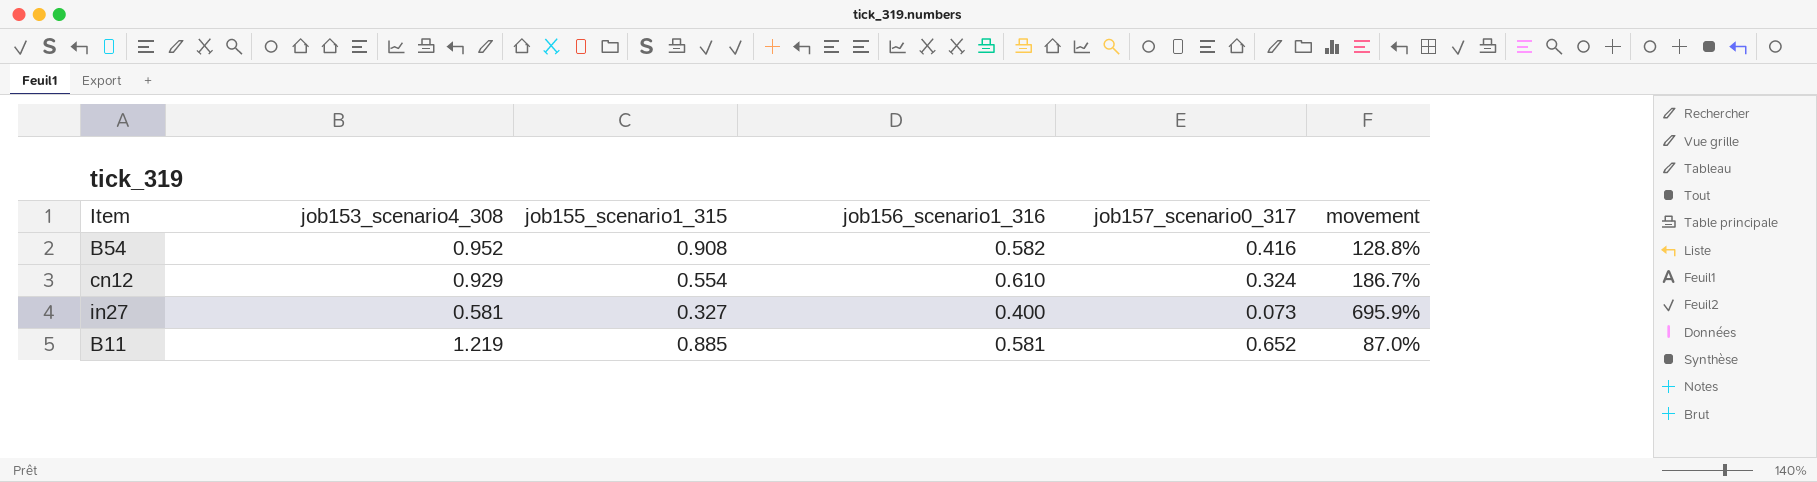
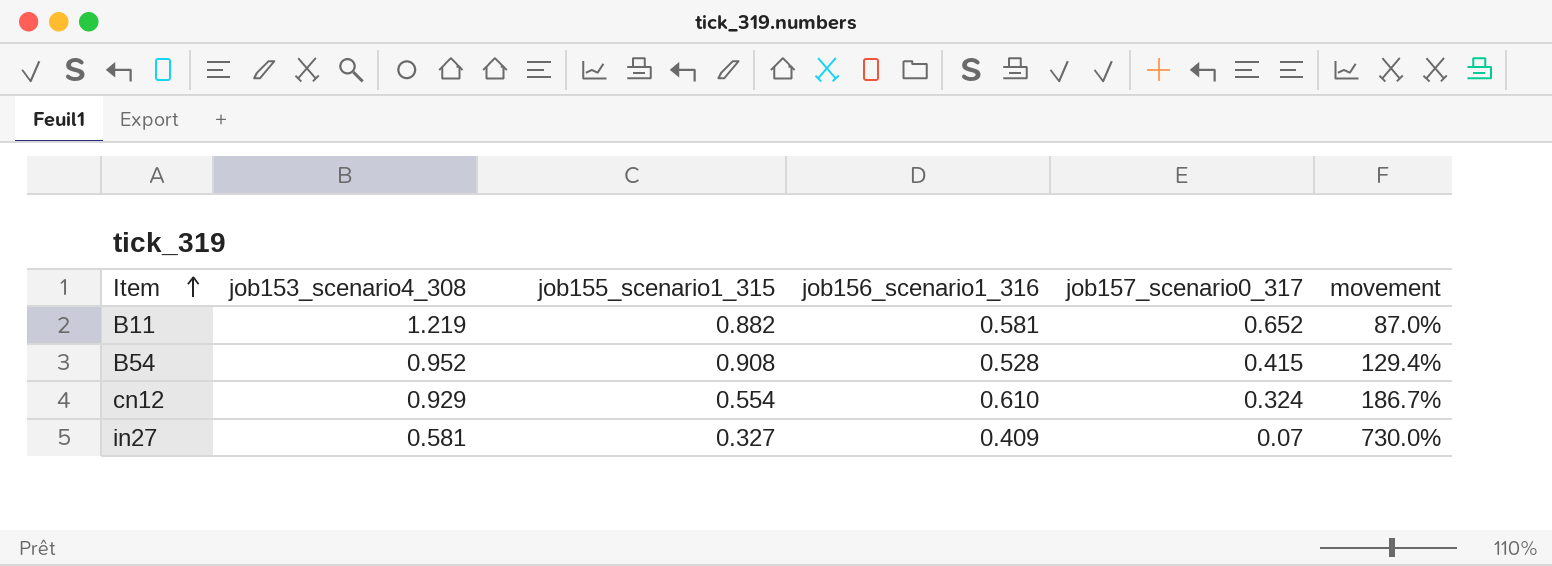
row order: none -> Item ascending
B11 | job155_scenario1_315: 0.885 -> 0.882
B54 | job156_scenario1_316: 0.582 -> 0.528
B54 | job157_scenario0_317: 0.416 -> 0.415
B54 | movement: 128.8% -> 129.4%
in27 | job156_scenario1_316: 0.400 -> 0.409
in27 | job157_scenario0_317: 0.073 -> 0.07
in27 | movement: 695.9% -> 730.0%

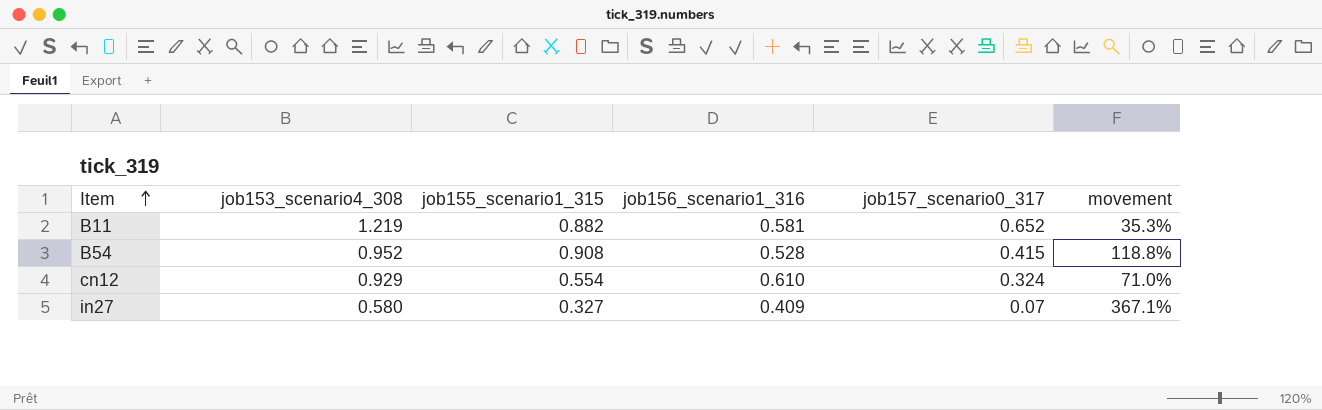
column movement | formula: ([job153_scenario4_308] - [job157_scenario0_317]) / [job157_scenario0_317] -> ([job155_scenario1_315] - [job157_scenario0_317]) / [job157_scenario0_317]
in27 | job153_scenario4_308: 0.581 -> 0.580

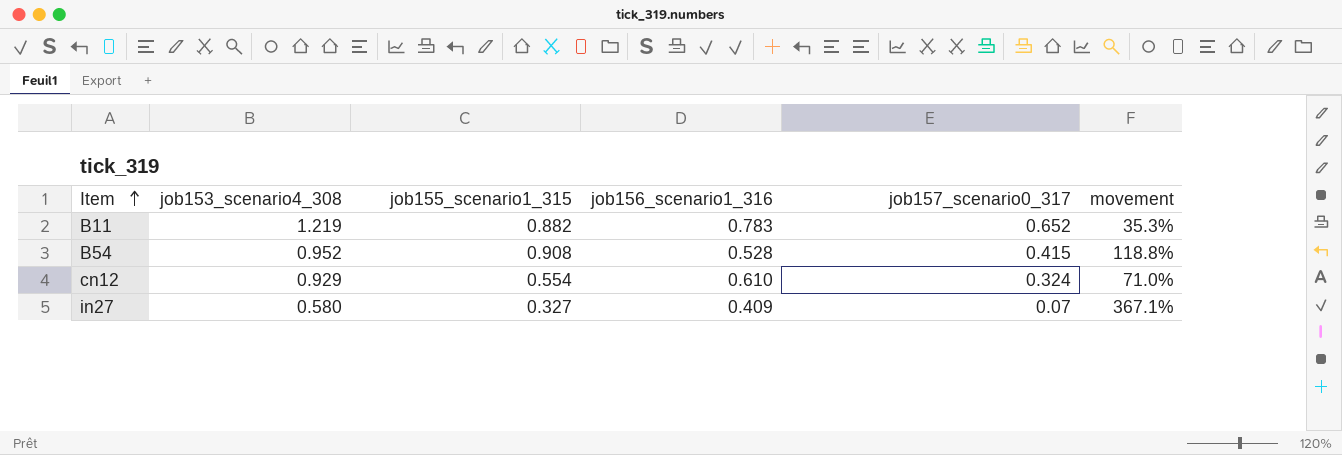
B11 | job156_scenario1_316: 0.581 -> 0.783

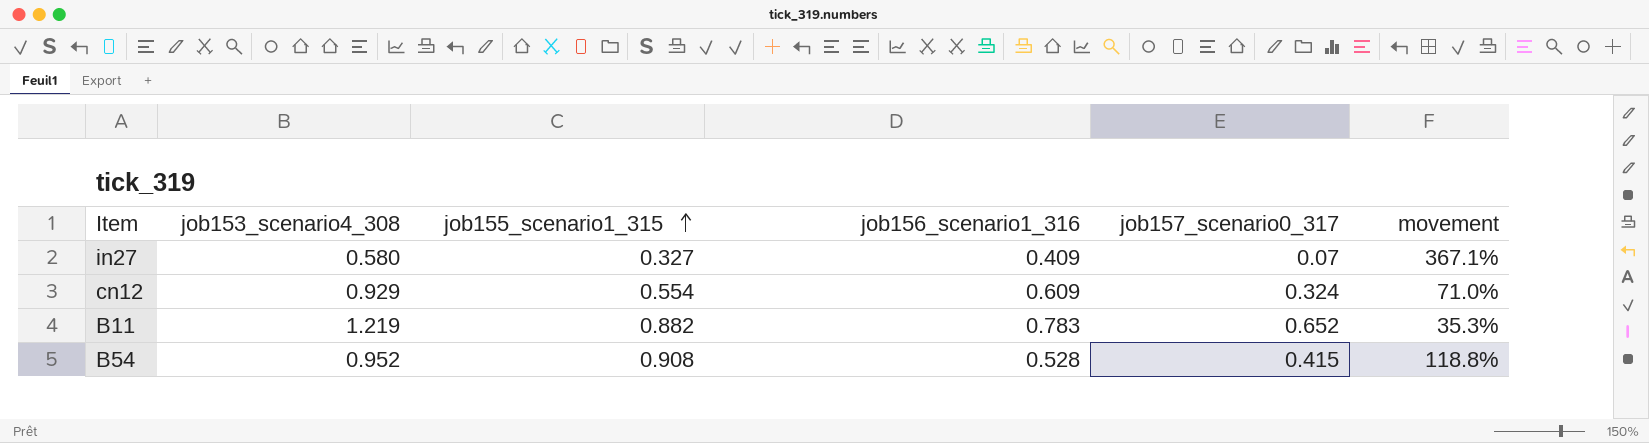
row order: Item ascending -> job155_scenario1_315 ascending
cn12 | job156_scenario1_316: 0.610 -> 0.609

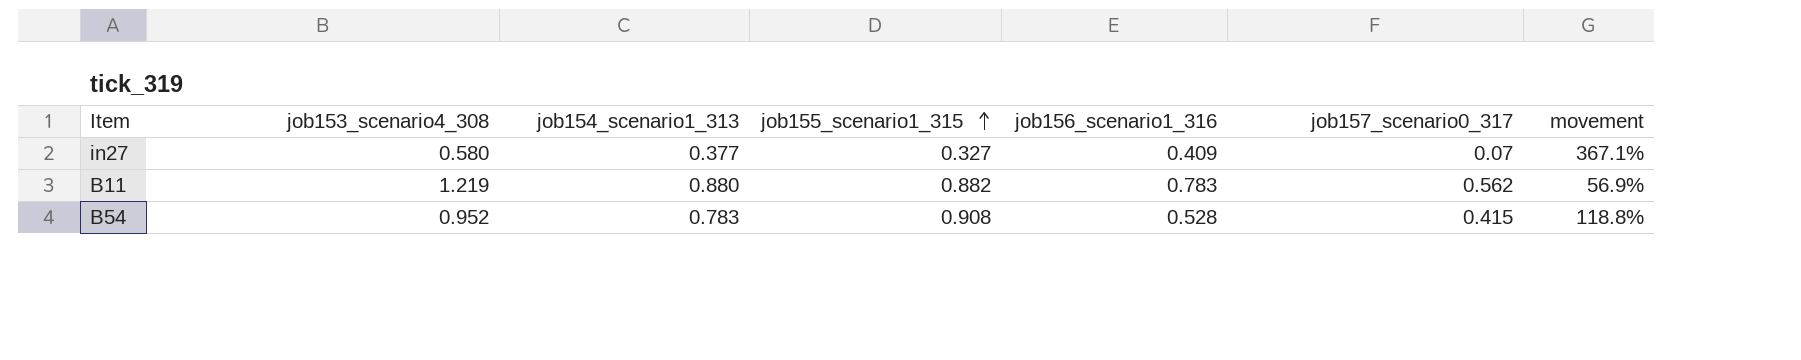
column job154_scenario1_313 | position: none -> 3
row cn12: 0.929 | 0.554 | 0.609 | 0.324 | 71.0% -> none
B11 | job157_scenario0_317: 0.652 -> 0.562
B11 | movement: 35.3% -> 56.9%

